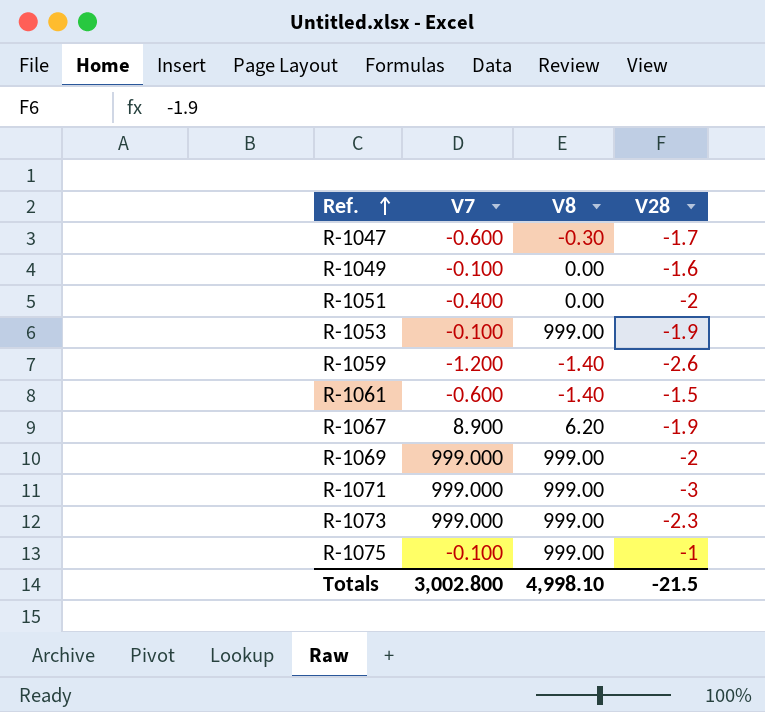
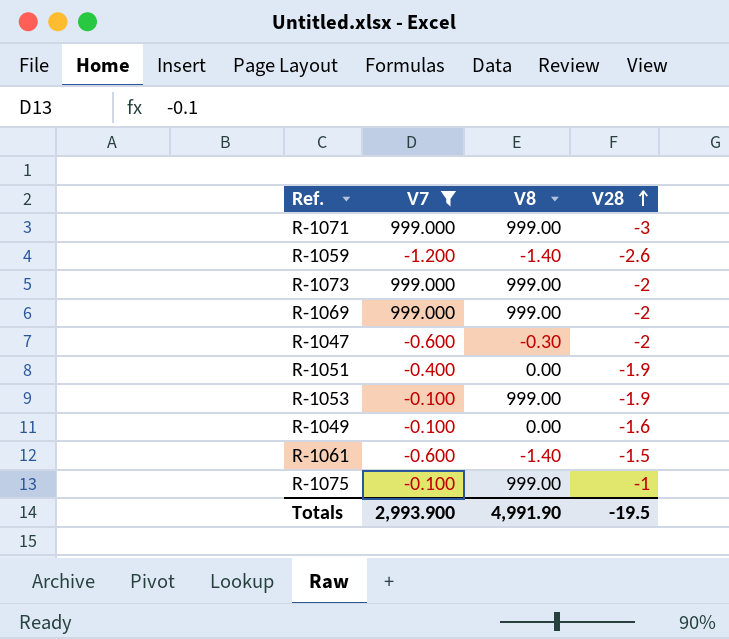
filter: none -> V7 != 8.900
row order: Ref. ascending -> V28 ascending
R-1073 | V28: -2.3 -> -2
R-1047 | V28: -1.7 -> -2
R-1051 | V28: -2 -> -1.9
Totals | V7: 3,002.800 -> 2,993.900
Totals | V8: 4,998.10 -> 4,991.90
Totals | V28: -21.5 -> -19.5

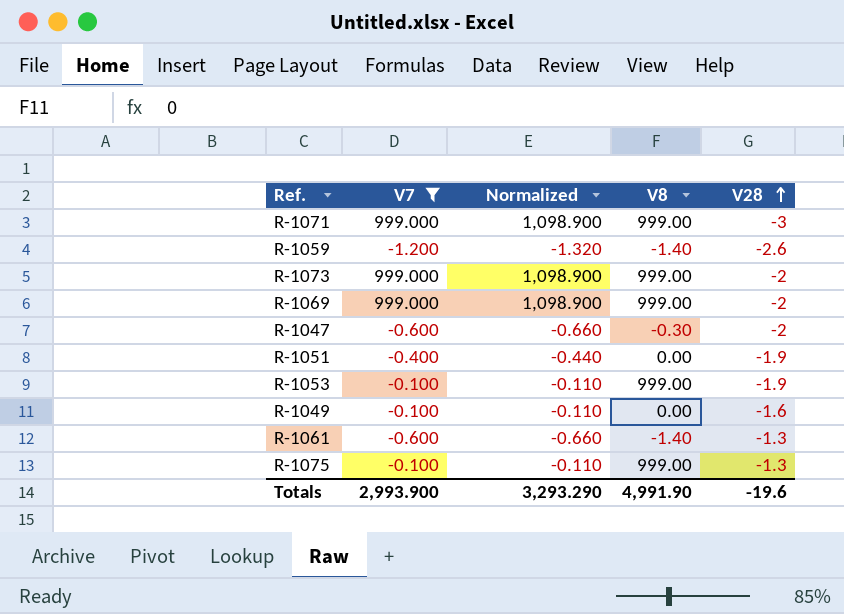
column Normalized | formula: none -> [V7] * 1.1
R-1061 | V28: -1.5 -> -1.3
R-1075 | V28: -1 -> -1.3
Totals | V28: -19.5 -> -19.6

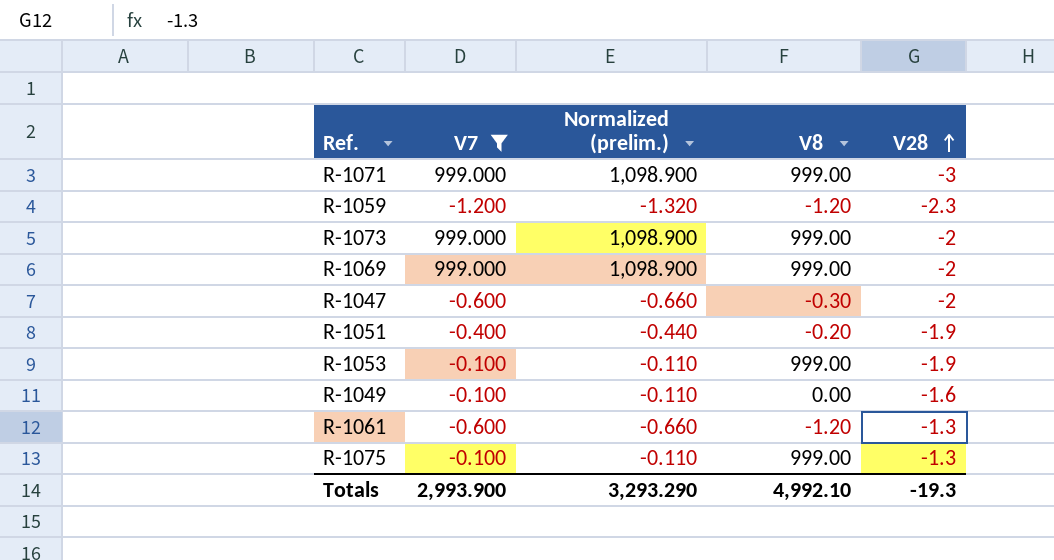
column name: Normalized -> Normalized (prelim.)
R-1059 | V8: -1.40 -> -1.20
R-1059 | V28: -2.6 -> -2.3
R-1051 | V8: 0.00 -> -0.20
R-1061 | V8: -1.40 -> -1.20
Totals | V8: 4,991.90 -> 4,992.10
Totals | V28: -19.6 -> -19.3

